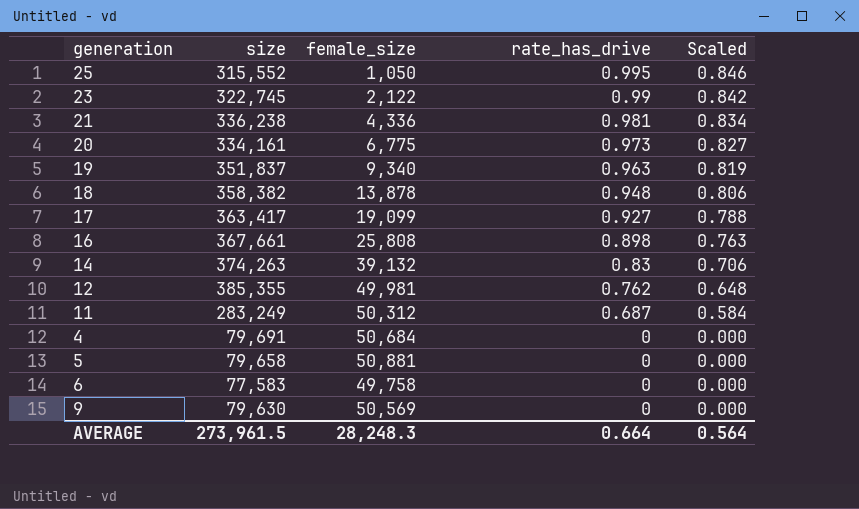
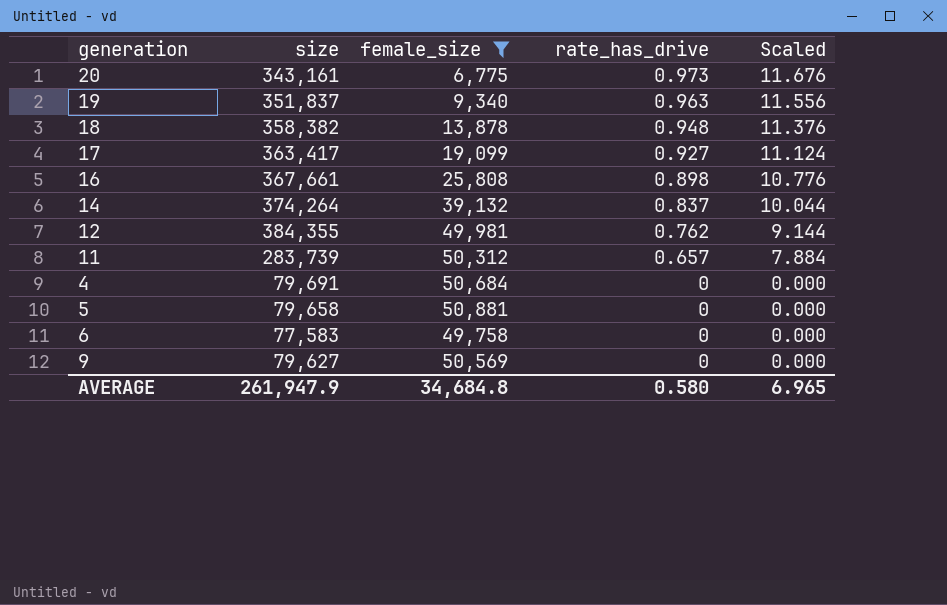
filter: none -> female_size >= 6,775
column Scaled | formula: [rate_has_drive] * 0.85 -> [rate_has_drive] * 12
20 | size: 334,161 -> 343,161
14 | size: 374,263 -> 374,264
14 | rate_has_drive: 0.83 -> 0.837
12 | size: 385,355 -> 384,355
11 | size: 283,249 -> 283,739
11 | rate_has_drive: 0.687 -> 0.657
9 | size: 79,630 -> 79,627
AVERAGE | size: 273,961.5 -> 261,947.9
AVERAGE | female_size: 28,248.3 -> 34,684.8
AVERAGE | rate_has_drive: 0.664 -> 0.580
AVERAGE | Scaled: 0.564 -> 6.965

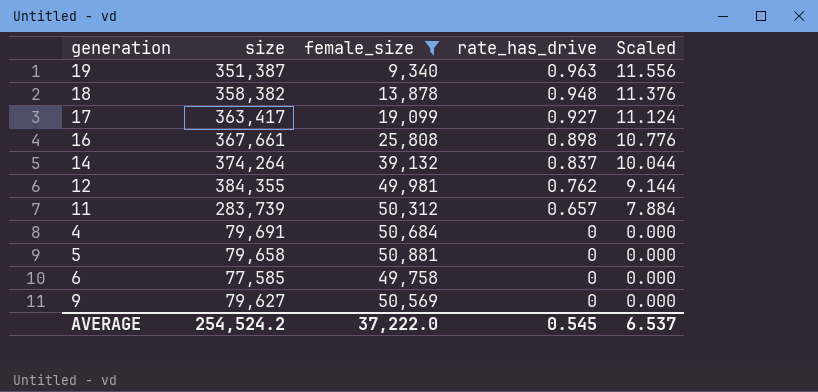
row 20: 343,161 | 6,775 | 0.973 | 11.676 -> none
19 | size: 351,837 -> 351,387
6 | size: 77,583 -> 77,585
AVERAGE | size: 261,947.9 -> 254,524.2
AVERAGE | female_size: 34,684.8 -> 37,222.0
AVERAGE | rate_has_drive: 0.580 -> 0.545
AVERAGE | Scaled: 6.965 -> 6.537

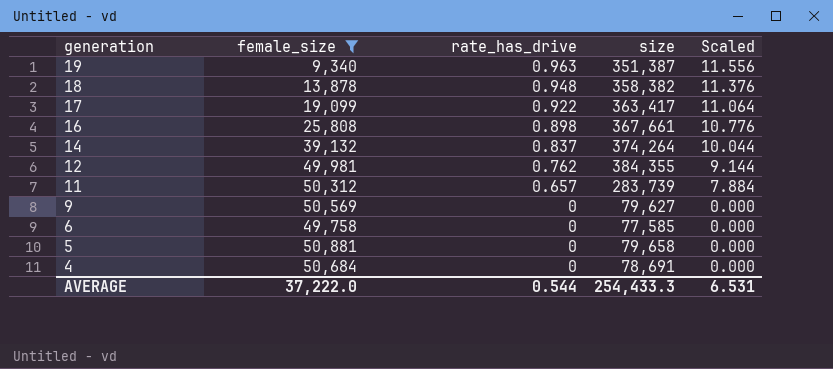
row order: rate_has_drive descending -> generation descending
column size | position: 2 -> 4
17 | rate_has_drive: 0.927 -> 0.922
17 | Scaled: 11.124 -> 11.064
4 | size: 79,691 -> 78,691
AVERAGE | rate_has_drive: 0.545 -> 0.544
AVERAGE | size: 254,524.2 -> 254,433.3
AVERAGE | Scaled: 6.537 -> 6.531

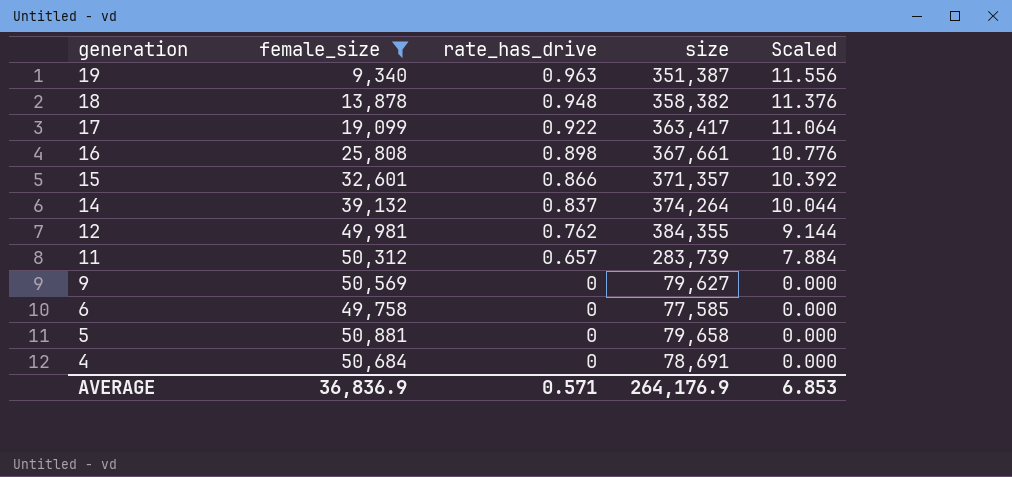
row 15: none -> 32,601 | 0.866 | 371,357 | 10.392
AVERAGE | female_size: 37,222.0 -> 36,836.9
AVERAGE | rate_has_drive: 0.544 -> 0.571
AVERAGE | size: 254,433.3 -> 264,176.9
AVERAGE | Scaled: 6.531 -> 6.853

